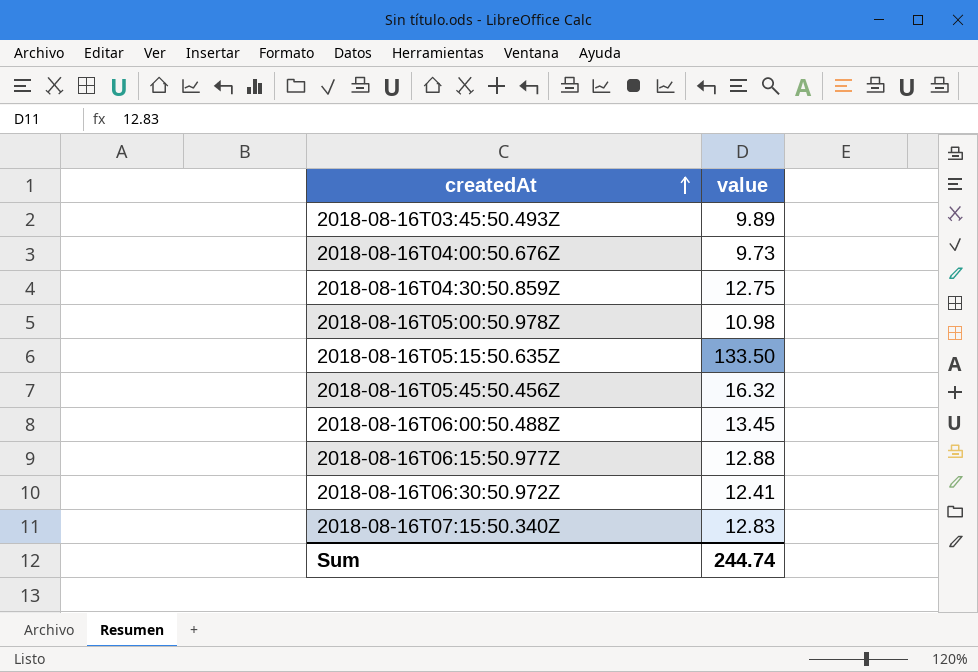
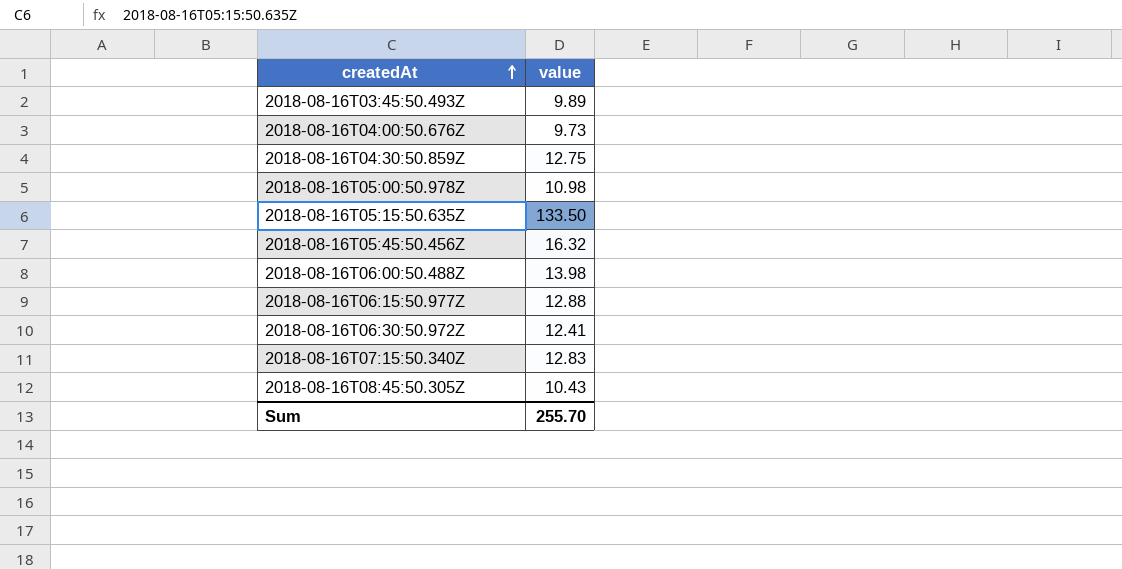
2018-08-16T06:00:50.488Z | value: 13.45 -> 13.98
row 2018-08-16T08:45:50.305Z: none -> 10.43
Sum | value: 244.74 -> 255.70

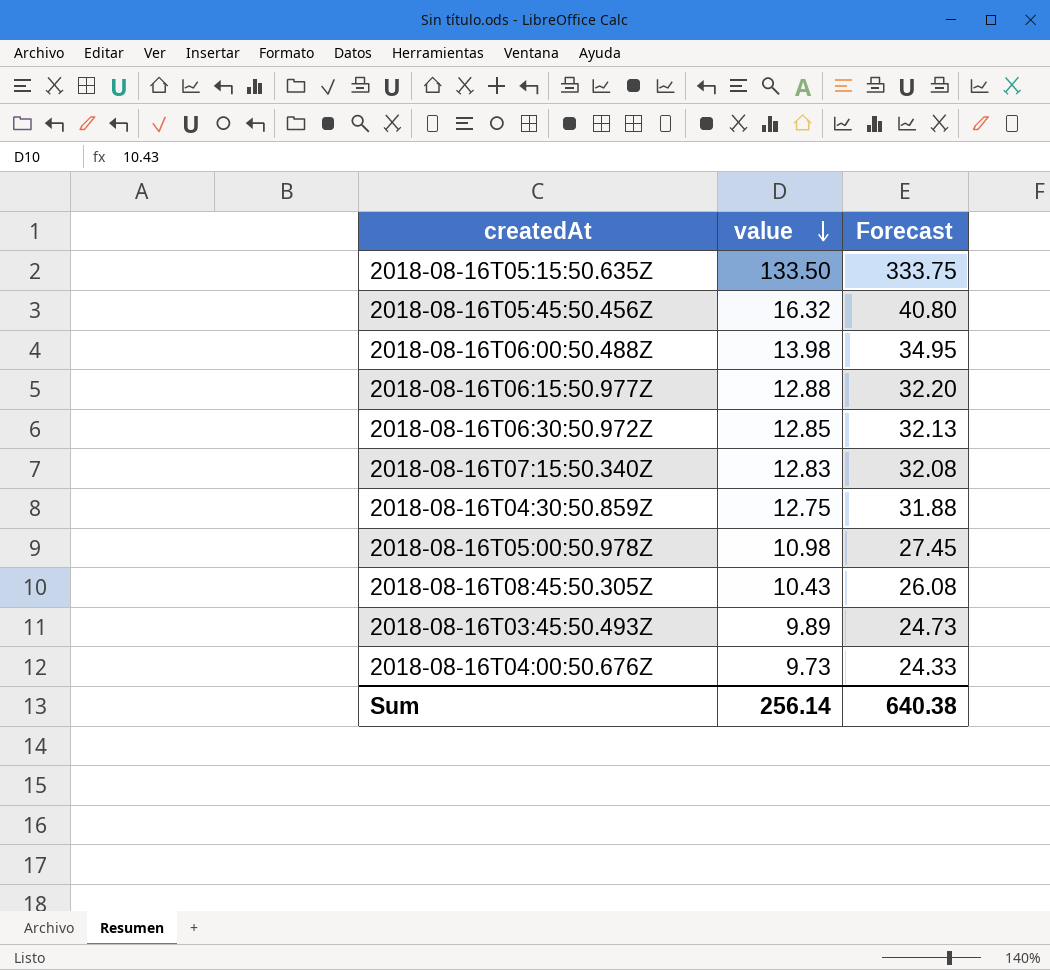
row order: createdAt ascending -> value descending
column Forecast | formula: none -> [value] * 2.5
2018-08-16T06:30:50.972Z | value: 12.41 -> 12.85
Sum | value: 255.70 -> 256.14

